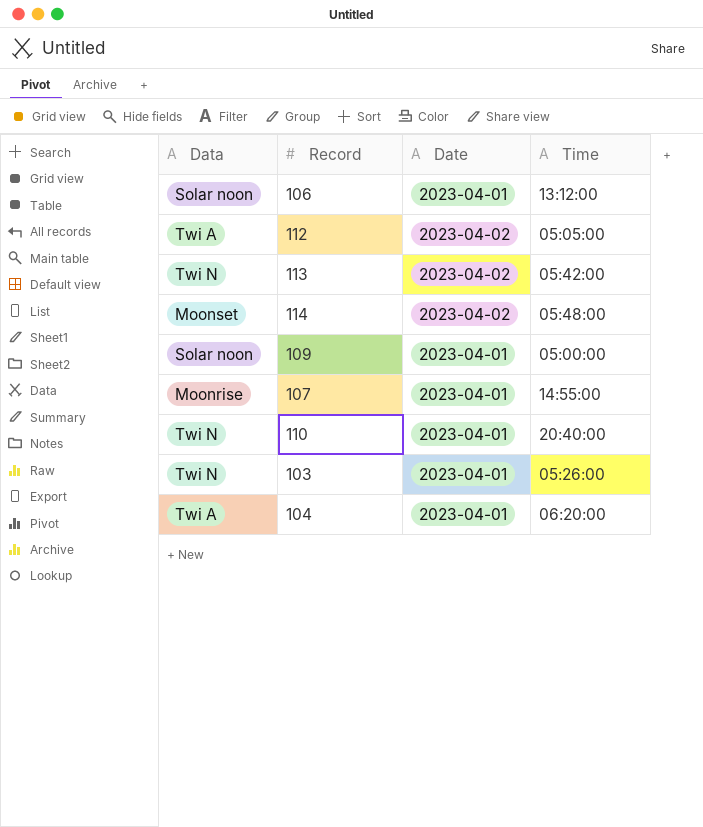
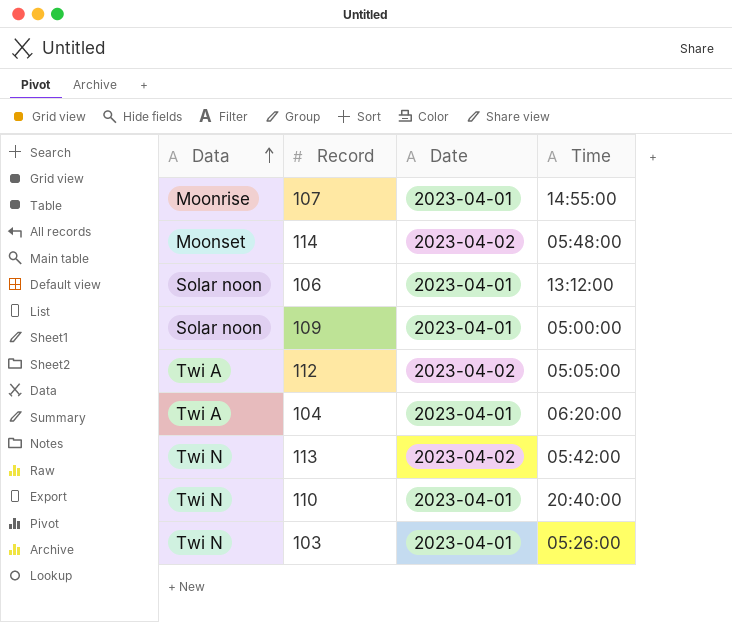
row order: none -> Data ascending

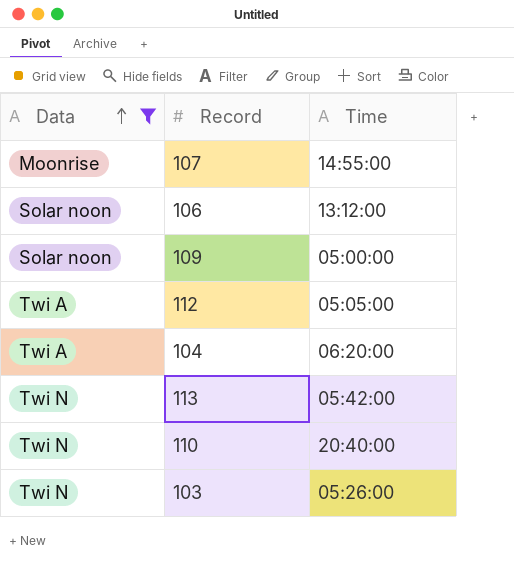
filter: none -> Data != Moonset
column Date | position: 3 -> none

